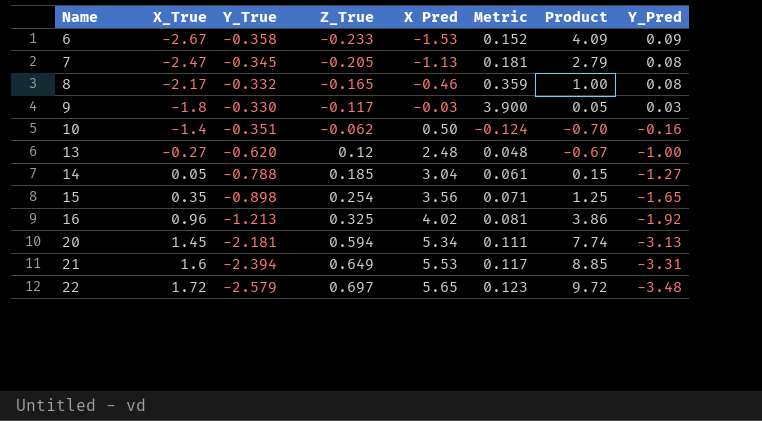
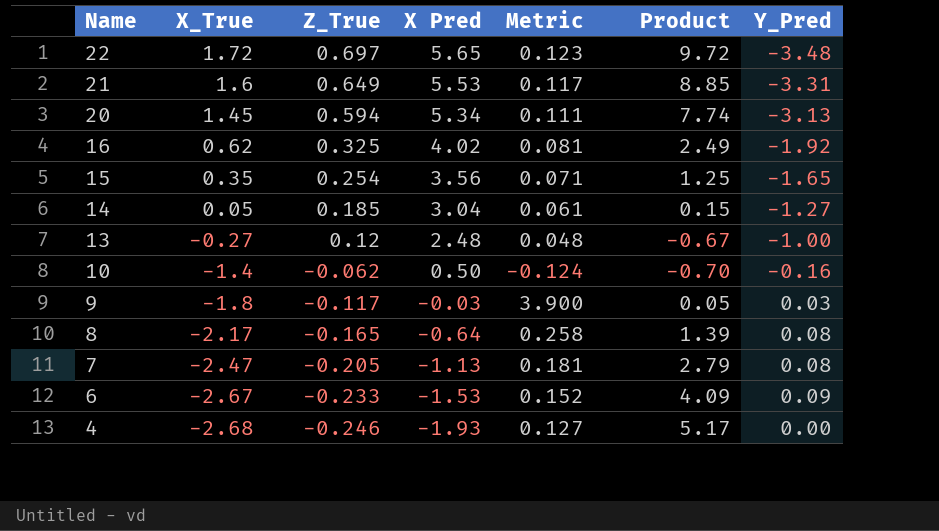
row order: Name ascending -> Name descending
column Y_True | position: 3 -> none
16 | X_True: 0.96 -> 0.62
16 | Product: 3.86 -> 2.49
8 | X Pred: -0.46 -> -0.64
8 | Metric: 0.359 -> 0.258
8 | Product: 1.00 -> 1.39
row 4: none -> -2.68 | -0.246 | -1.93 | 0.127 | 5.17 | 0.00

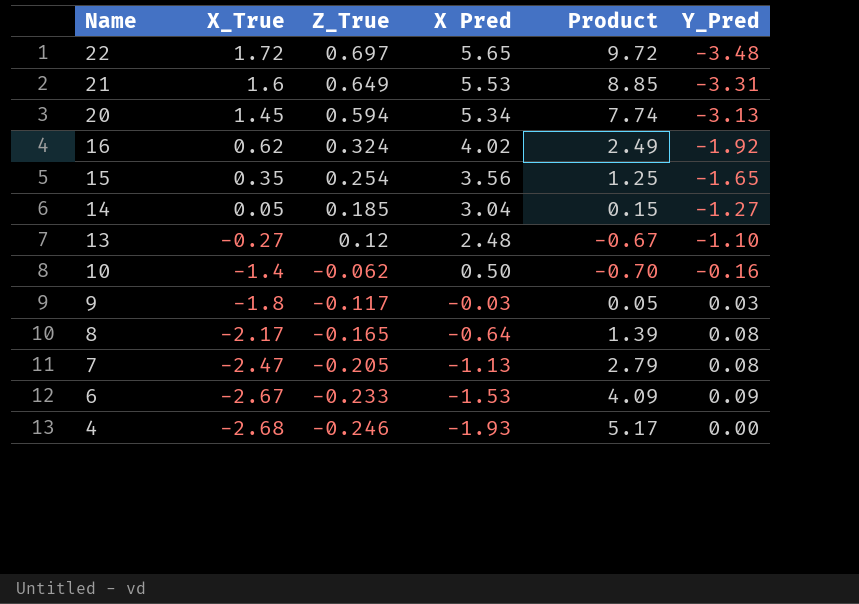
column Metric | formula: [Z_True] / [X Pred] -> none
16 | Z_True: 0.325 -> 0.324
13 | Y_Pred: -1.00 -> -1.10

